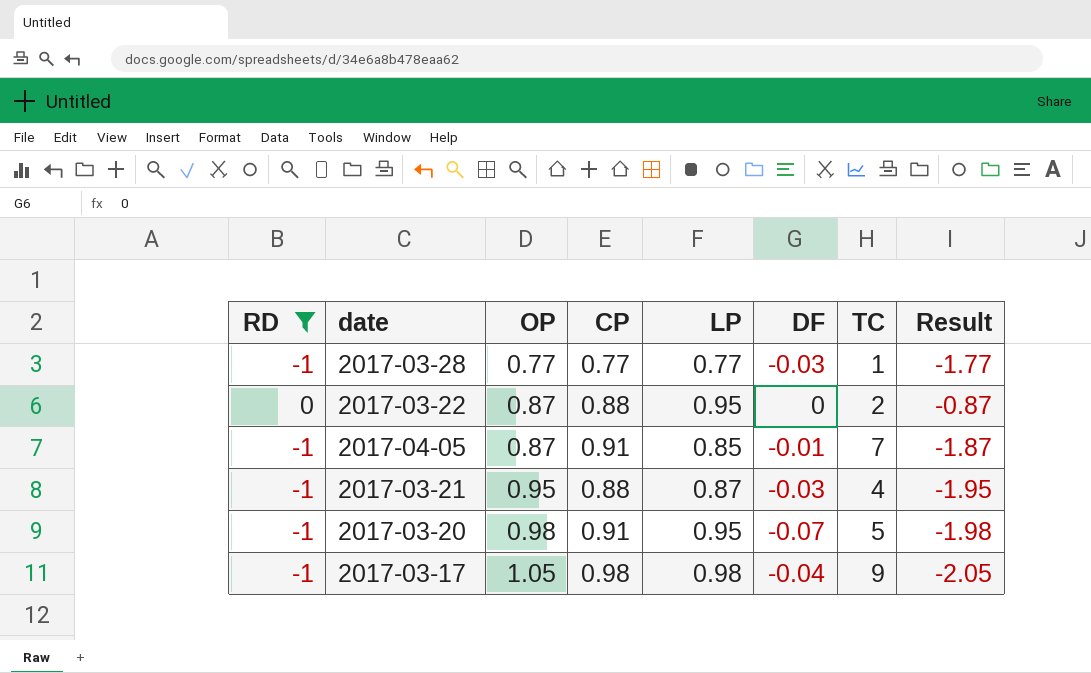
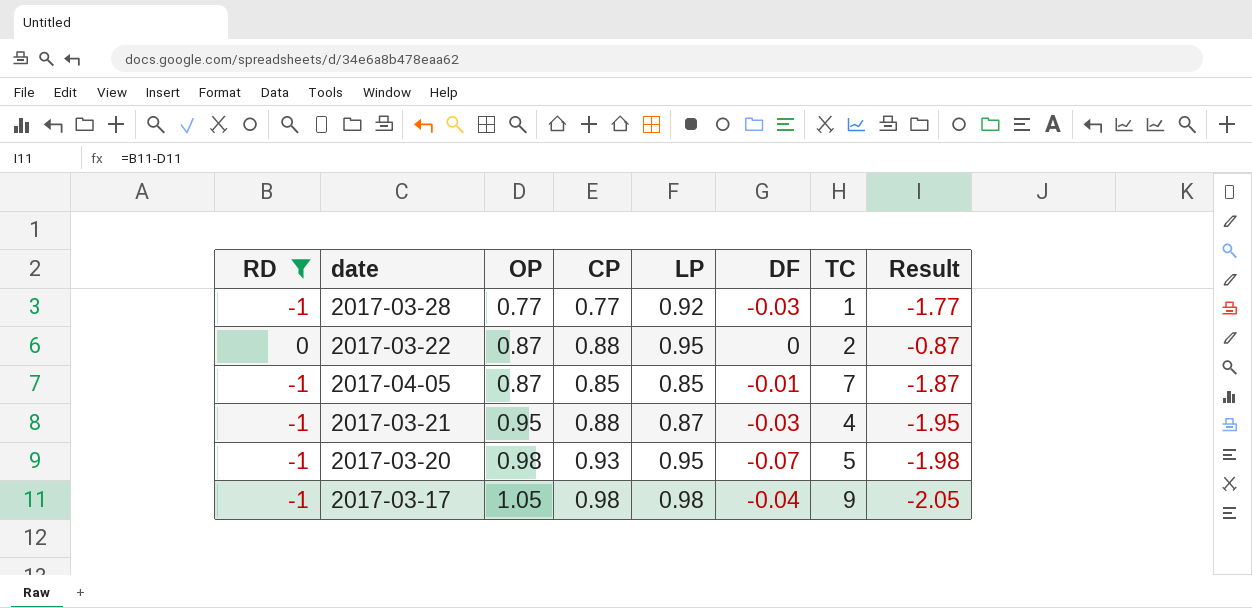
2017-03-28 | LP: 0.77 -> 0.92
2017-04-05 | CP: 0.91 -> 0.85
2017-03-20 | CP: 0.91 -> 0.93

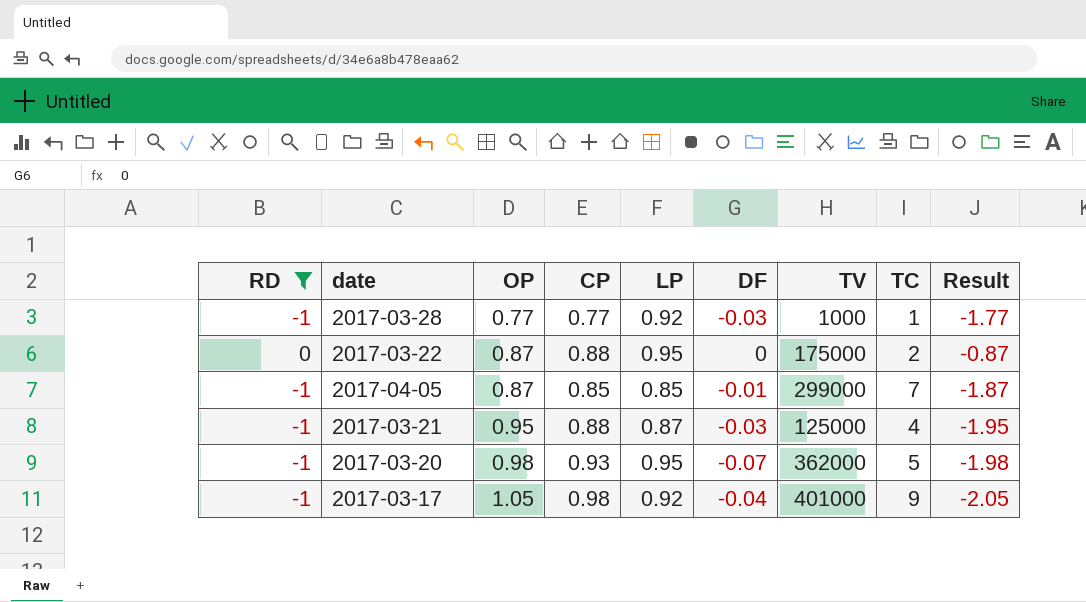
column TV | position: none -> 7
2017-03-17 | LP: 0.98 -> 0.92

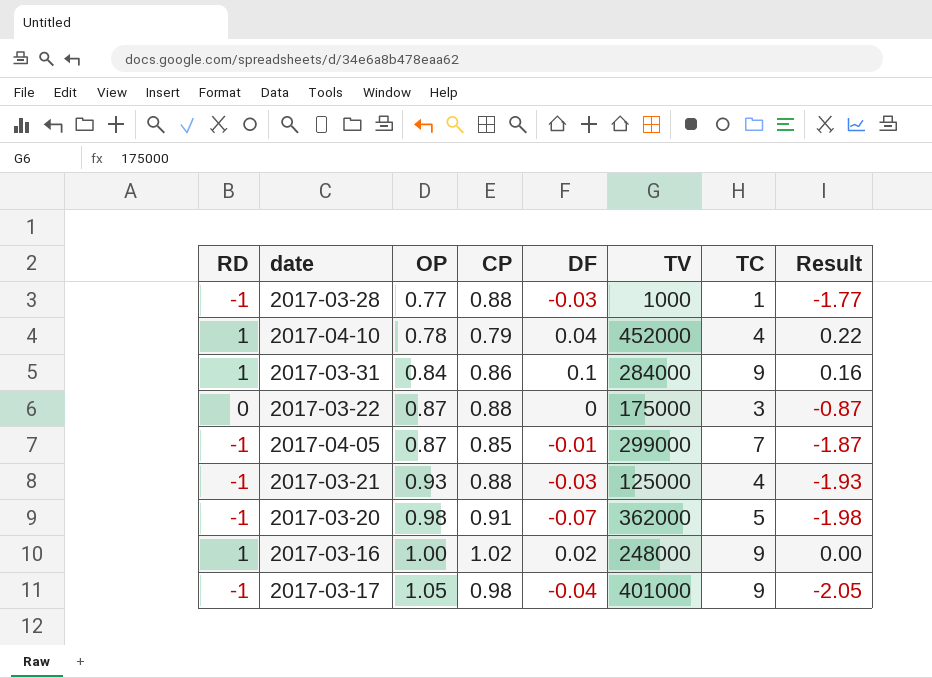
filter: RD != 1 -> none
column LP | position: 5 -> none
2017-03-28 | CP: 0.77 -> 0.88
2017-03-22 | TC: 2 -> 3
2017-03-21 | OP: 0.95 -> 0.93
2017-03-21 | Result: -1.95 -> -1.93
2017-03-20 | CP: 0.93 -> 0.91

